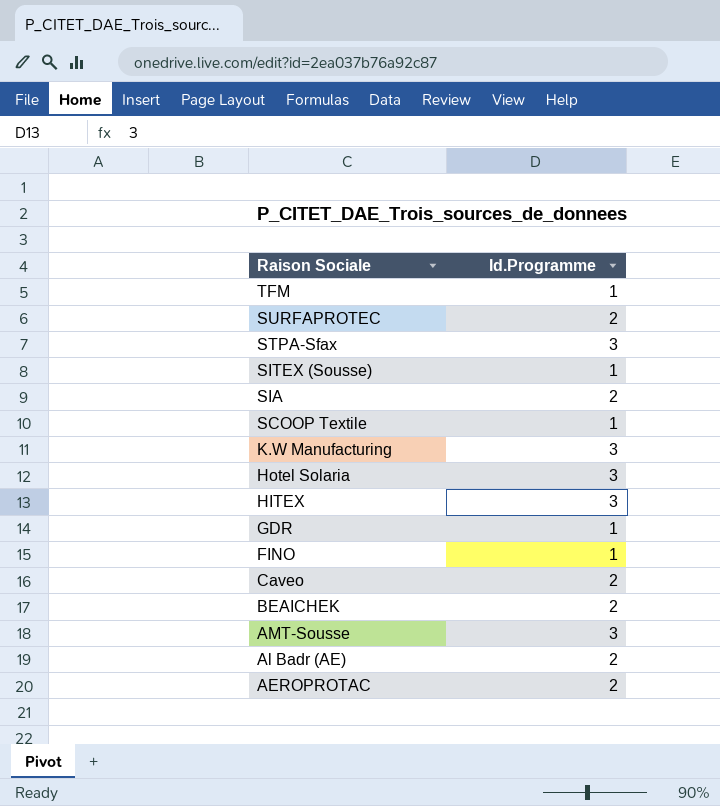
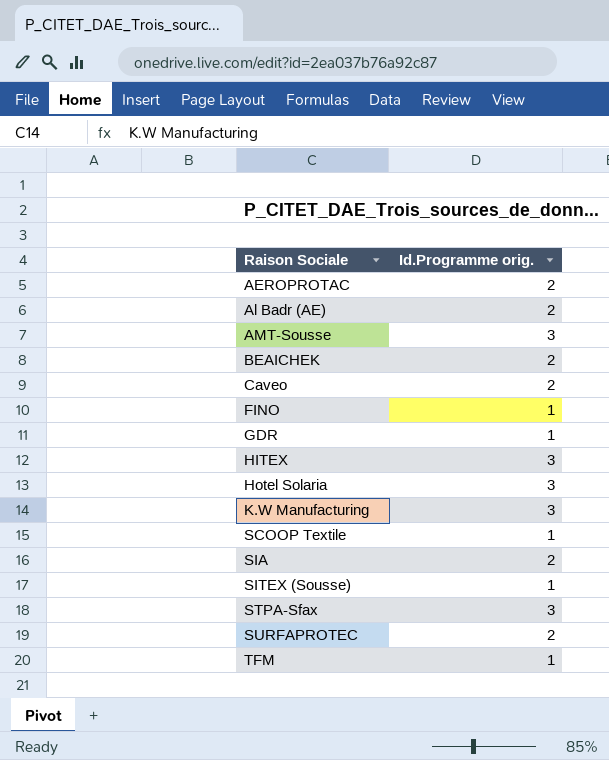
row order: Raison Sociale descending -> Raison Sociale ascending
column name: Id.Programme -> Id.Programme orig.

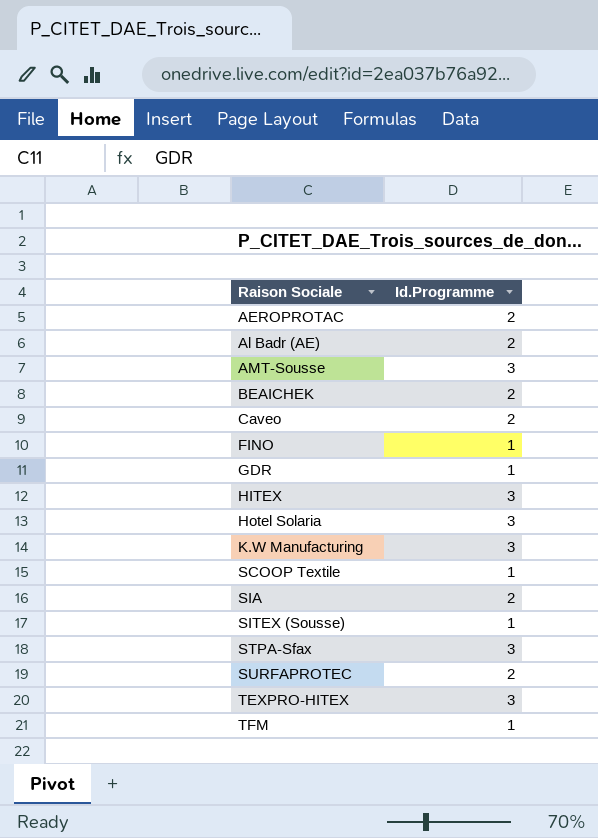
column name: Id.Programme orig. -> Id.Programme
row TEXPRO-HITEX: none -> 3

